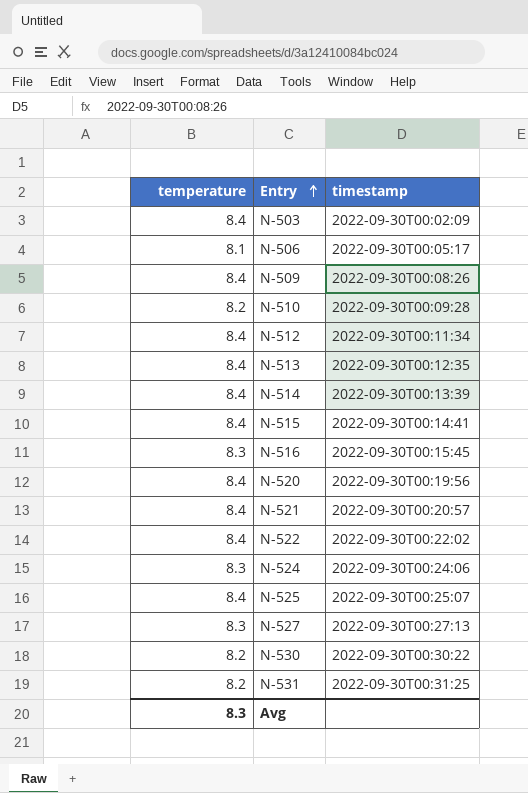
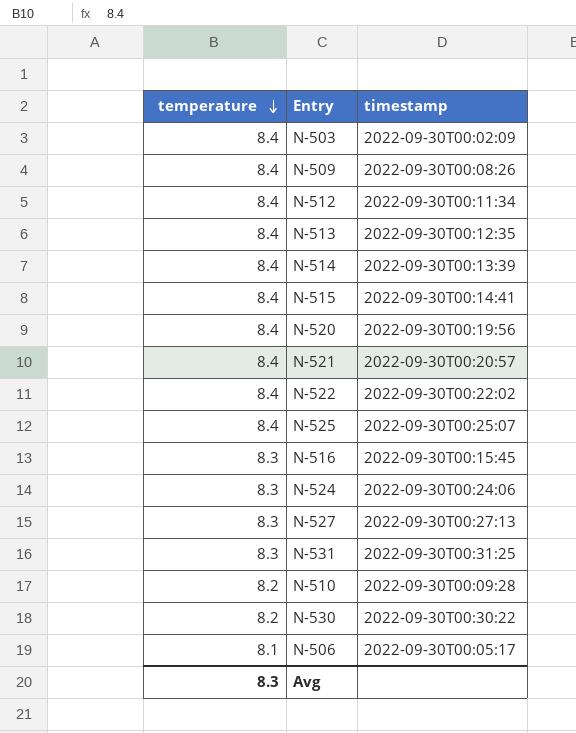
row order: Entry ascending -> temperature descending
N-531 | temperature: 8.2 -> 8.3

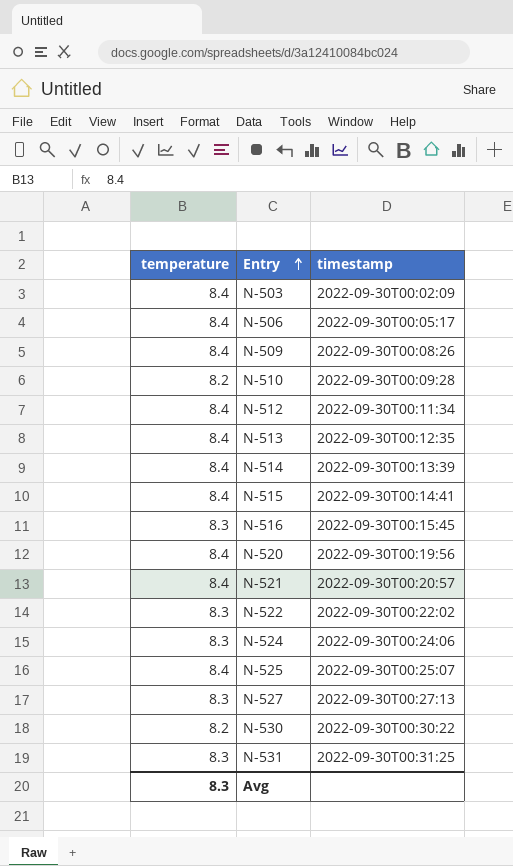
row order: temperature descending -> Entry ascending
N-506 | temperature: 8.1 -> 8.4
N-522 | temperature: 8.4 -> 8.3

